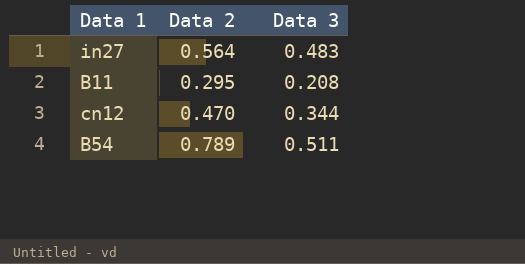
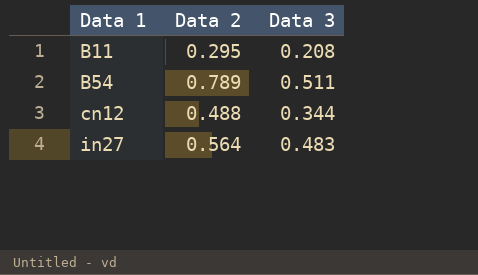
row order: none -> Data 1 ascending
cn12 | Data 2: 0.470 -> 0.488

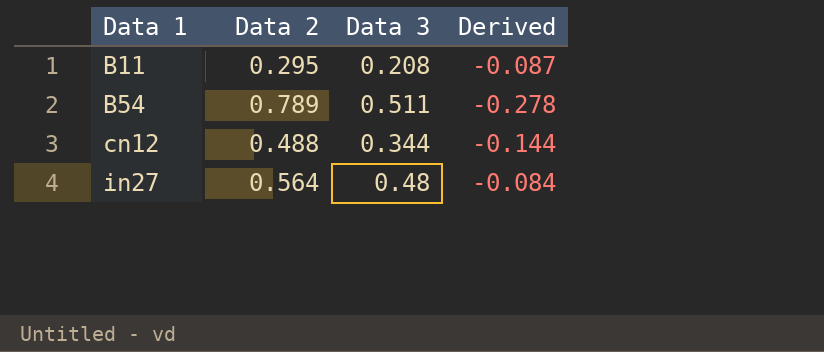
column Derived | formula: none -> [Data 3] - [Data 2]
in27 | Data 3: 0.483 -> 0.48

